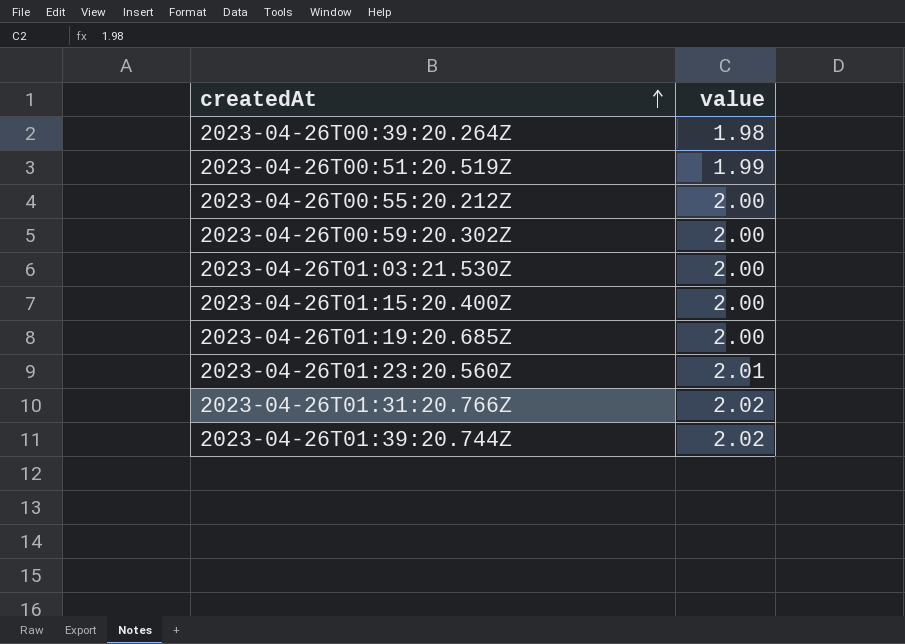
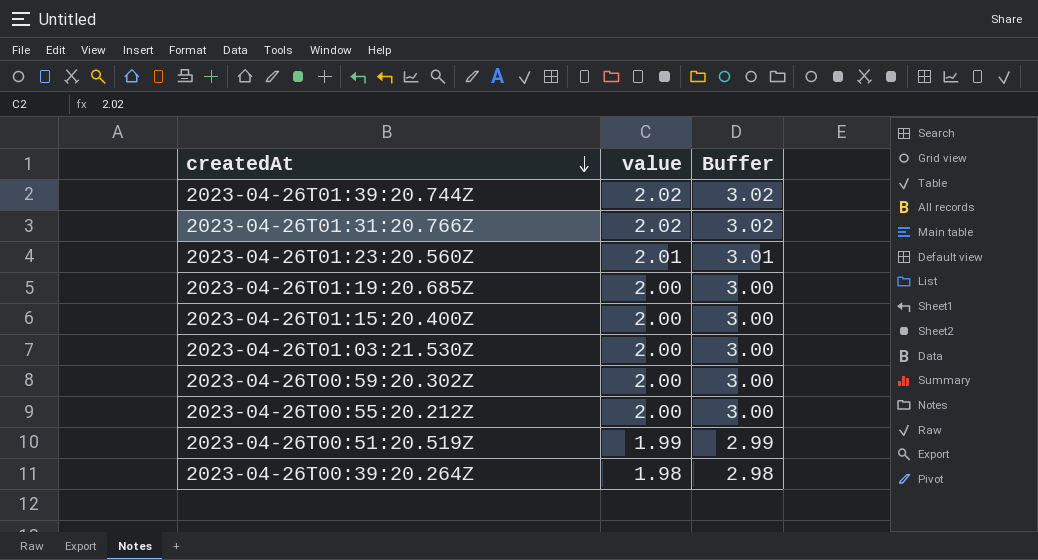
row order: createdAt ascending -> createdAt descending
column Buffer | formula: none -> [value] + 1

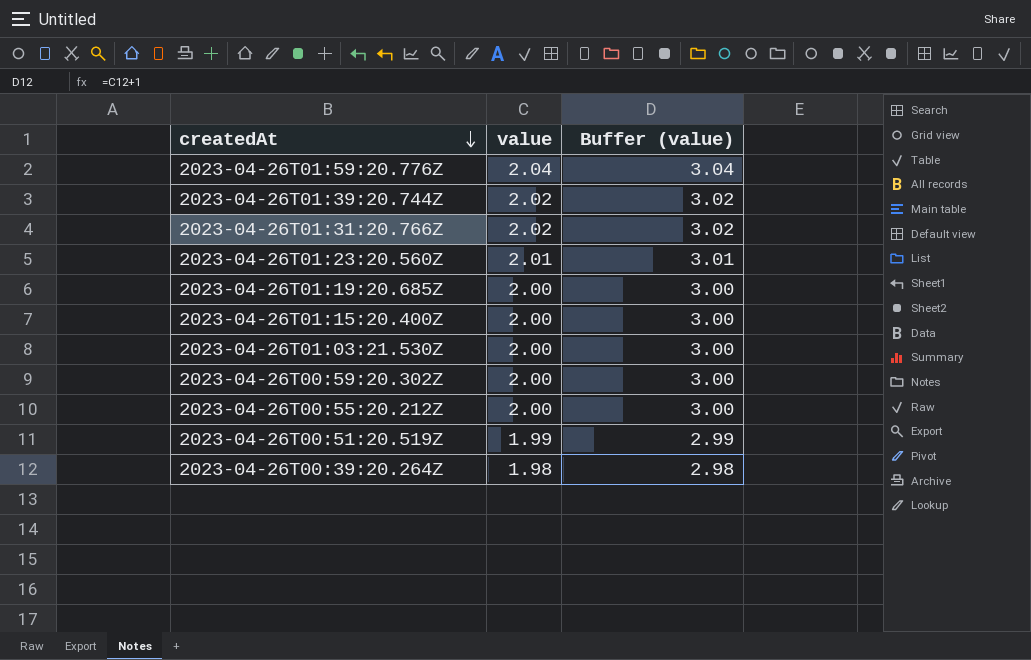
column name: Buffer -> Buffer (value)
row 2023-04-26T01:59:20.776Z: none -> 2.04 | 3.04

